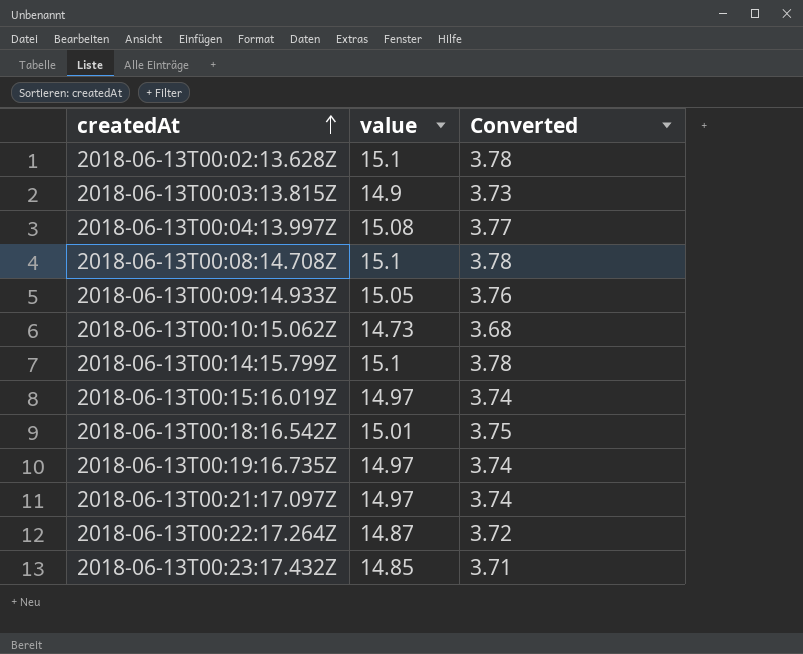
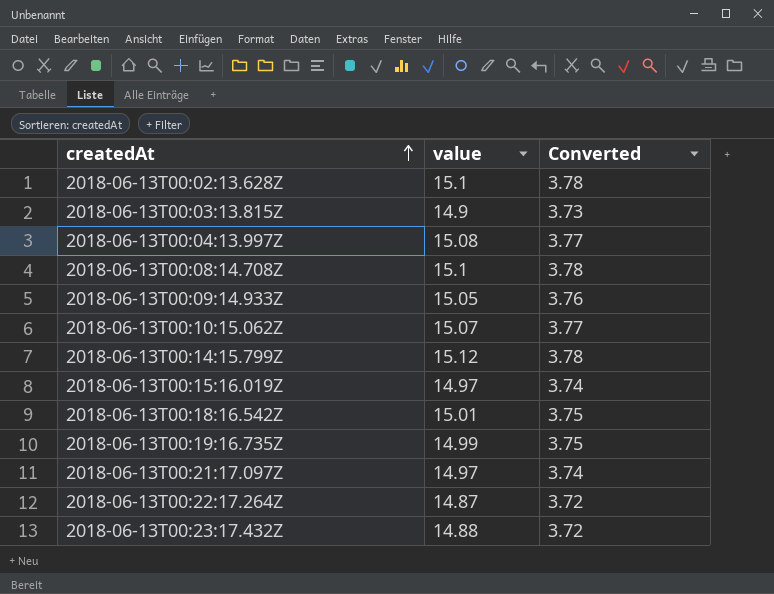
2018-06-13T00:10:15.062Z | value: 14.73 -> 15.07
2018-06-13T00:10:15.062Z | Converted: 3.68 -> 3.77
2018-06-13T00:14:15.799Z | value: 15.1 -> 15.12
2018-06-13T00:19:16.735Z | value: 14.97 -> 14.99
2018-06-13T00:19:16.735Z | Converted: 3.74 -> 3.75
2018-06-13T00:23:17.432Z | value: 14.85 -> 14.88
2018-06-13T00:23:17.432Z | Converted: 3.71 -> 3.72

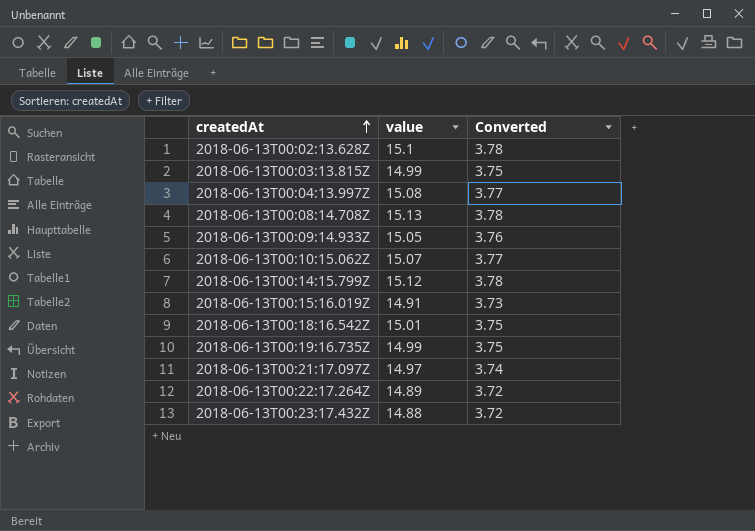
2018-06-13T00:03:13.815Z | value: 14.9 -> 14.99
2018-06-13T00:03:13.815Z | Converted: 3.73 -> 3.75
2018-06-13T00:08:14.708Z | value: 15.1 -> 15.13
2018-06-13T00:15:16.019Z | value: 14.97 -> 14.91
2018-06-13T00:15:16.019Z | Converted: 3.74 -> 3.73
2018-06-13T00:22:17.264Z | value: 14.87 -> 14.89

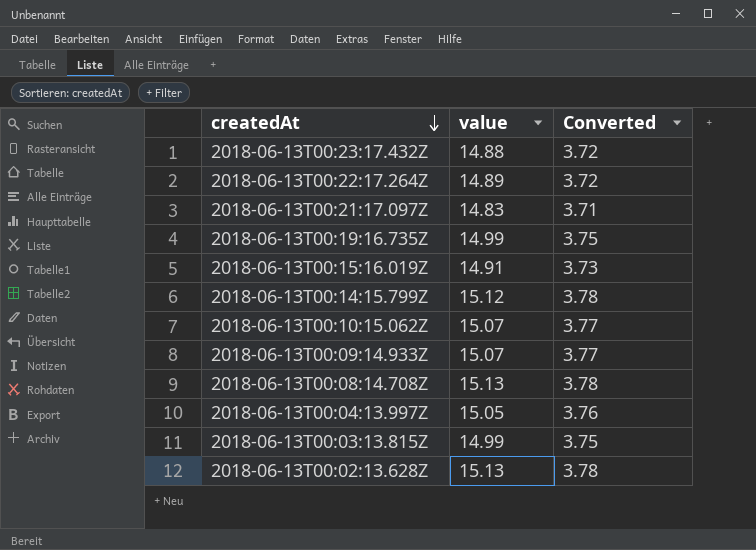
row order: createdAt ascending -> createdAt descending
row 2018-06-13T00:18:16.542Z: 15.01 | 3.75 -> none
2018-06-13T00:21:17.097Z | value: 14.97 -> 14.83
2018-06-13T00:21:17.097Z | Converted: 3.74 -> 3.71
2018-06-13T00:09:14.933Z | value: 15.05 -> 15.07
2018-06-13T00:09:14.933Z | Converted: 3.76 -> 3.77
2018-06-13T00:04:13.997Z | value: 15.08 -> 15.05
2018-06-13T00:04:13.997Z | Converted: 3.77 -> 3.76
2018-06-13T00:02:13.628Z | value: 15.1 -> 15.13

